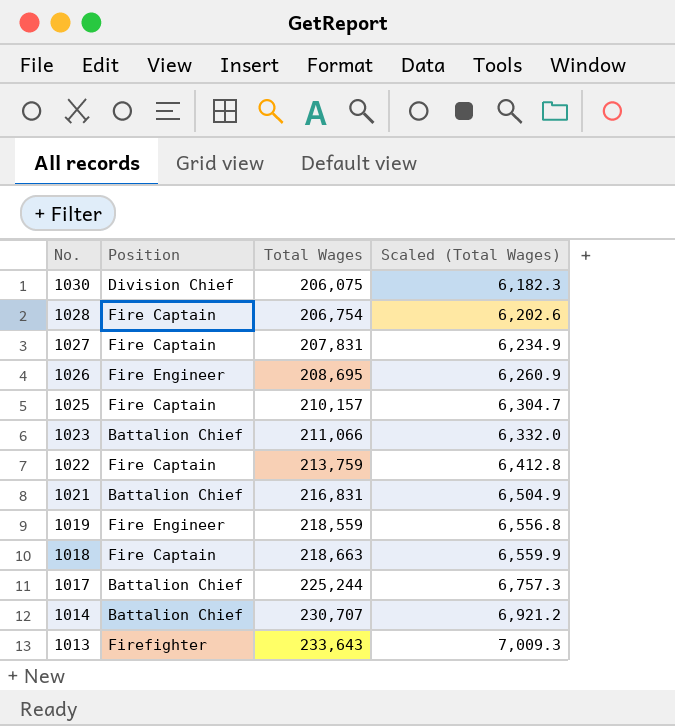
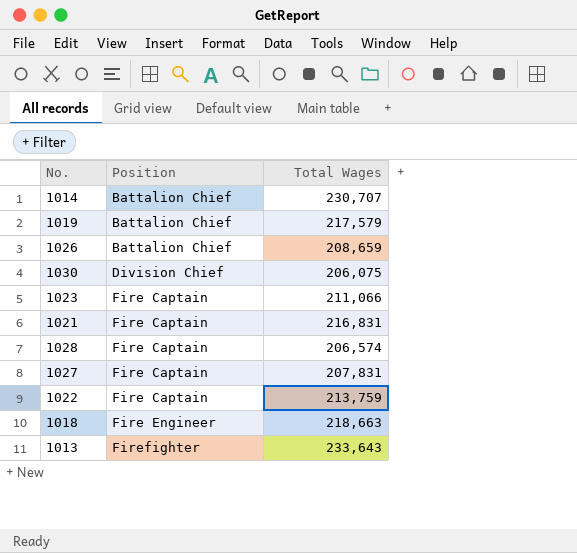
row order: No. descending -> Position ascending
column Scaled (Total Wages) | formula: [Total Wages] * 0.03 -> none
row 1025: Fire Captain | 210,157 | 6,304.7 -> none
row 1017: Battalion Chief | 225,244 | 6,757.3 -> none
1019 | Position: Fire Engineer -> Battalion Chief
1019 | Total Wages: 218,559 -> 217,579
1026 | Position: Fire Engineer -> Battalion Chief
1026 | Total Wages: 208,695 -> 208,659
1023 | Position: Battalion Chief -> Fire Captain
1021 | Position: Battalion Chief -> Fire Captain
1028 | Total Wages: 206,754 -> 206,574
1018 | Position: Fire Captain -> Fire Engineer

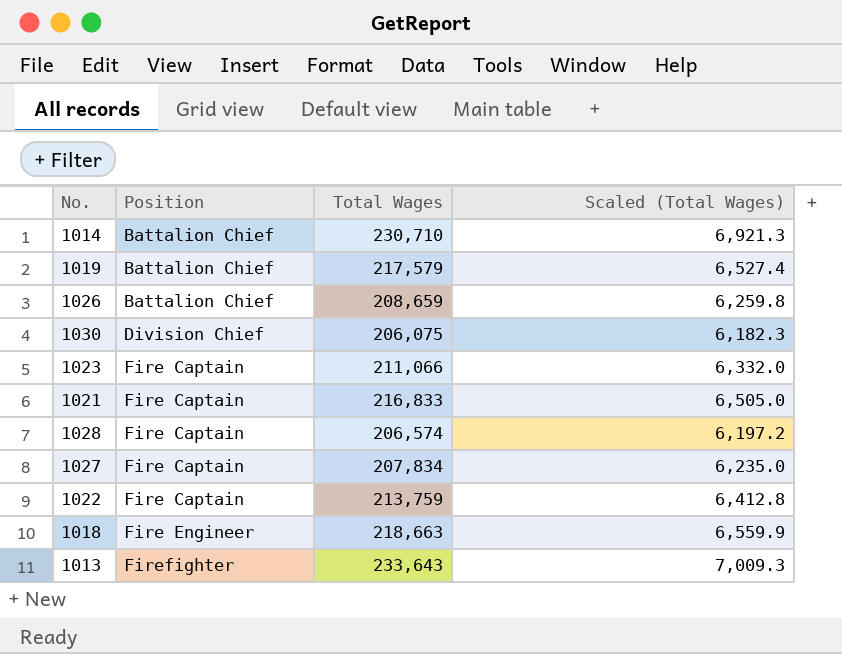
column Scaled (Total Wages) | formula: none -> [Total Wages] * 0.03
1014 | Total Wages: 230,707 -> 230,710
1021 | Total Wages: 216,831 -> 216,833
1027 | Total Wages: 207,831 -> 207,834

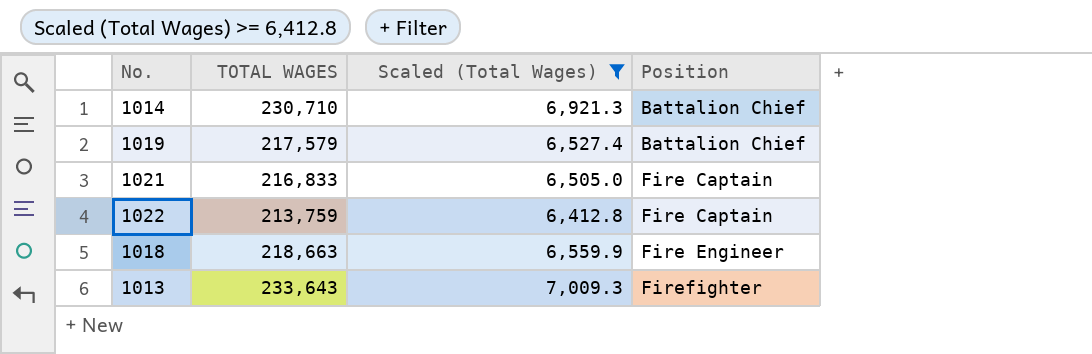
filter: none -> Scaled (Total Wages) >= 6,412.8
column name: Total Wages -> TOTAL WAGES
column Position | position: 2 -> 4

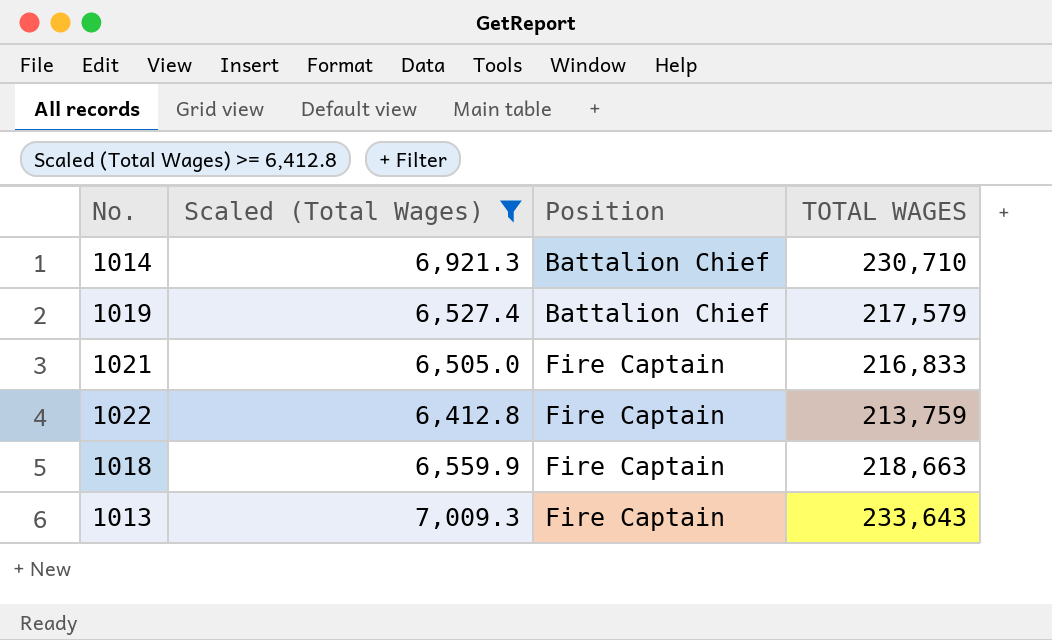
column TOTAL WAGES | position: 2 -> 4
1018 | Position: Fire Engineer -> Fire Captain
1013 | Position: Firefighter -> Fire Captain

